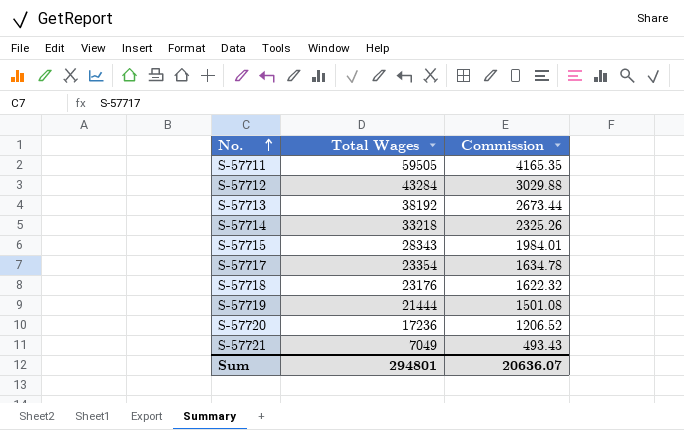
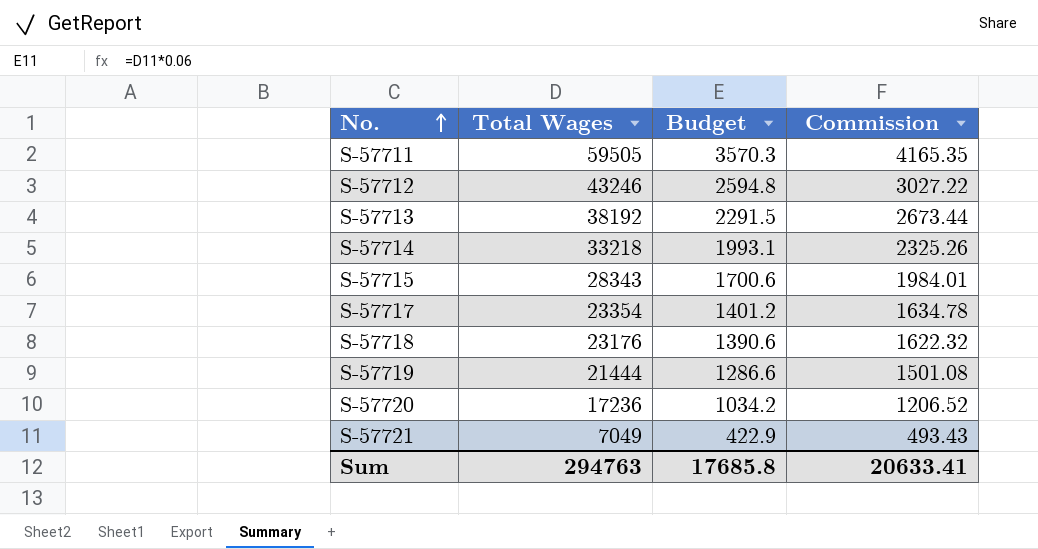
column Budget | formula: none -> [Total Wages] * 0.06
S-57712 | Total Wages: 43284 -> 43246
S-57712 | Commission: 3029.88 -> 3027.22
Sum | Total Wages: 294801 -> 294763
Sum | Commission: 20636.07 -> 20633.41

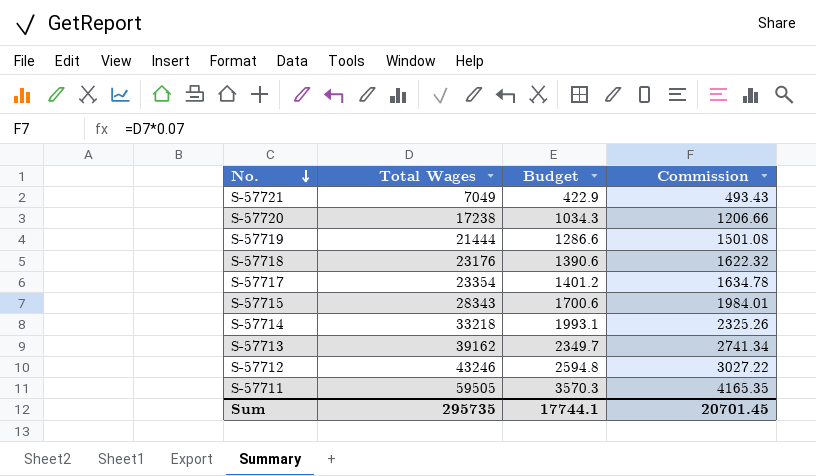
row order: No. ascending -> No. descending
S-57720 | Total Wages: 17236 -> 17238
S-57720 | Budget: 1034.2 -> 1034.3
S-57720 | Commission: 1206.52 -> 1206.66
S-57713 | Total Wages: 38192 -> 39162
S-57713 | Budget: 2291.5 -> 2349.7
S-57713 | Commission: 2673.44 -> 2741.34
Sum | Total Wages: 294763 -> 295735
Sum | Budget: 17685.8 -> 17744.1
Sum | Commission: 20633.41 -> 20701.45

